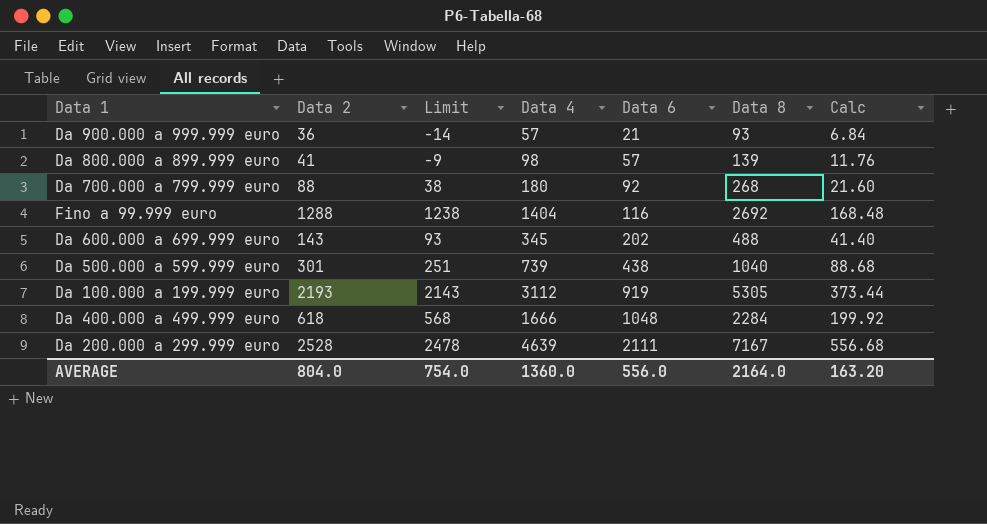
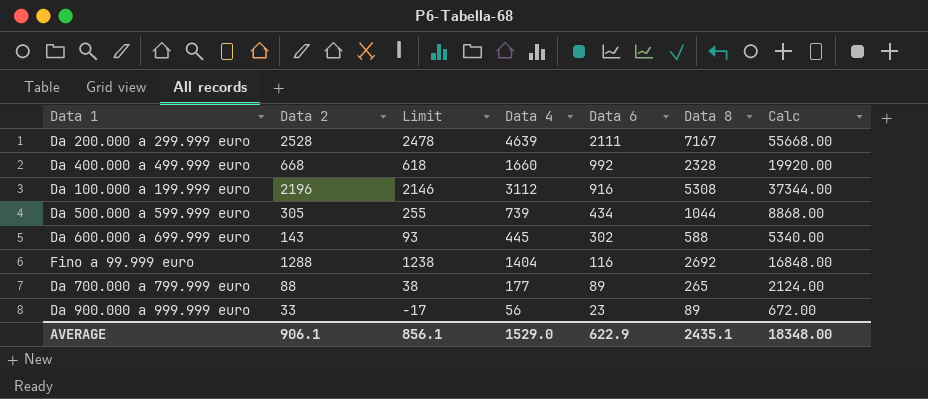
row order: Data 6 ascending -> Data 6 descending
column Calc | formula: [Data 4] * 0.12 -> [Data 4] * 12
row Da 800.000 a 899.999 euro: 41 | -9 | 98 | 57 | 139 | 11.76 -> none
Da 400.000 a 499.999 euro | Data 2: 618 -> 668
Da 400.000 a 499.999 euro | Limit: 568 -> 618
Da 400.000 a 499.999 euro | Data 4: 1666 -> 1660
Da 400.000 a 499.999 euro | Data 6: 1048 -> 992
Da 400.000 a 499.999 euro | Data 8: 2284 -> 2328
Da 100.000 a 199.999 euro | Data 2: 2193 -> 2196
Da 100.000 a 199.999 euro | Limit: 2143 -> 2146
Da 100.000 a 199.999 euro | Data 6: 919 -> 916
Da 100.000 a 199.999 euro | Data 8: 5305 -> 5308
Da 500.000 a 599.999 euro | Data 2: 301 -> 305
Da 500.000 a 599.999 euro | Limit: 251 -> 255
Da 500.000 a 599.999 euro | Data 6: 438 -> 434
Da 500.000 a 599.999 euro | Data 8: 1040 -> 1044
Da 600.000 a 699.999 euro | Data 4: 345 -> 445
Da 600.000 a 699.999 euro | Data 6: 202 -> 302
Da 600.000 a 699.999 euro | Data 8: 488 -> 588
Da 700.000 a 799.999 euro | Data 4: 180 -> 177
Da 700.000 a 799.999 euro | Data 6: 92 -> 89
Da 700.000 a 799.999 euro | Data 8: 268 -> 265
Da 900.000 a 999.999 euro | Data 2: 36 -> 33
Da 900.000 a 999.999 euro | Limit: -14 -> -17
Da 900.000 a 999.999 euro | Data 4: 57 -> 56
Da 900.000 a 999.999 euro | Data 6: 21 -> 23
Da 900.000 a 999.999 euro | Data 8: 93 -> 89
AVERAGE | Data 2: 804.0 -> 906.1
AVERAGE | Limit: 754.0 -> 856.1
AVERAGE | Data 4: 1360.0 -> 1529.0
AVERAGE | Data 6: 556.0 -> 622.9
AVERAGE | Data 8: 2164.0 -> 2435.1
AVERAGE | Calc: 163.20 -> 18348.00

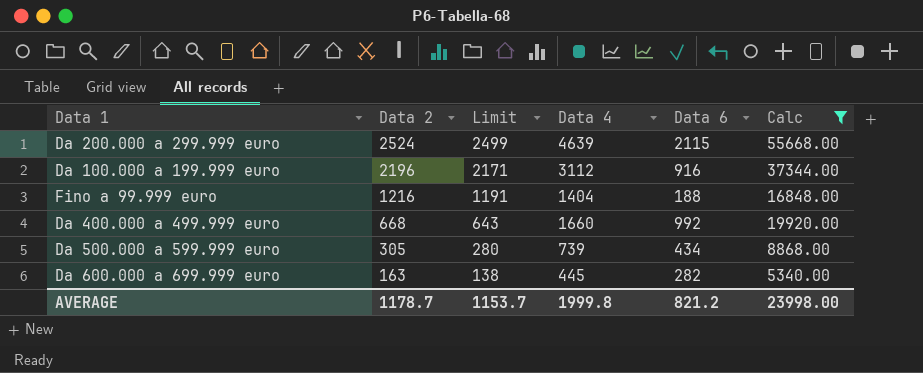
filter: none -> Calc >= 5340.00
row order: Data 6 descending -> Data 2 descending
column Data 8 | formula: [Data 2] + [Data 4] -> none
column Limit | formula: [Data 2] - 50 -> [Data 2] - 25
Da 200.000 a 299.999 euro | Data 2: 2528 -> 2524
Da 200.000 a 299.999 euro | Data 6: 2111 -> 2115
Fino a 99.999 euro | Data 2: 1288 -> 1216
Fino a 99.999 euro | Data 6: 116 -> 188
Da 600.000 a 699.999 euro | Data 2: 143 -> 163
Da 600.000 a 699.999 euro | Data 6: 302 -> 282
AVERAGE | Data 2: 906.1 -> 1178.7
AVERAGE | Limit: 856.1 -> 1153.7
AVERAGE | Data 4: 1529.0 -> 1999.8
AVERAGE | Data 6: 622.9 -> 821.2
AVERAGE | Calc: 18348.00 -> 23998.00

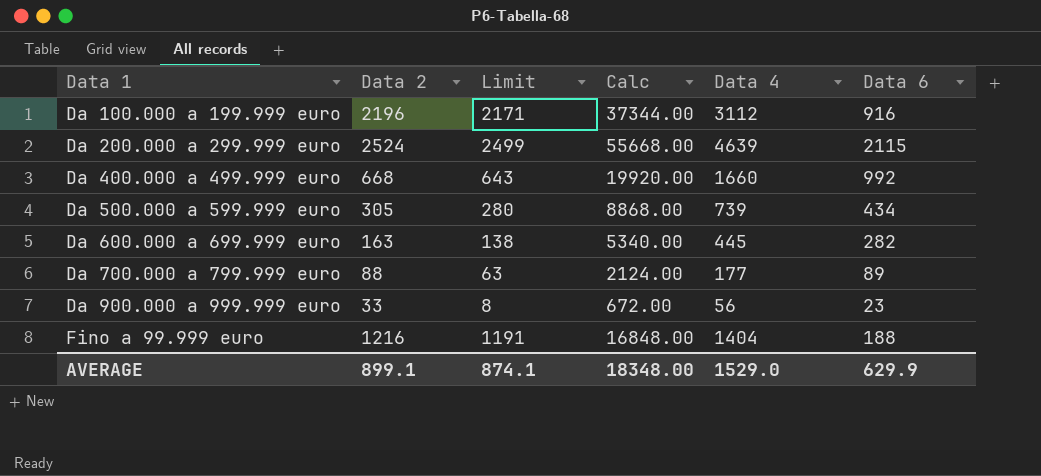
filter: Calc >= 5340.00 -> none
row order: Data 2 descending -> Data 1 ascending
column Calc | position: 6 -> 4
AVERAGE | Data 2: 1178.7 -> 899.1
AVERAGE | Limit: 1153.7 -> 874.1
AVERAGE | Calc: 23998.00 -> 18348.00
AVERAGE | Data 4: 1999.8 -> 1529.0
AVERAGE | Data 6: 821.2 -> 629.9

